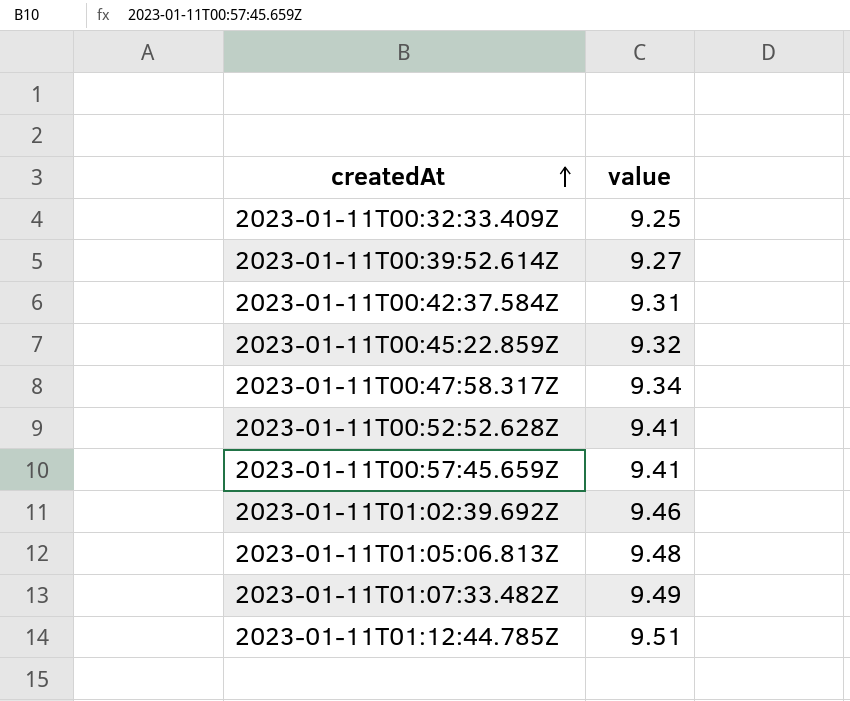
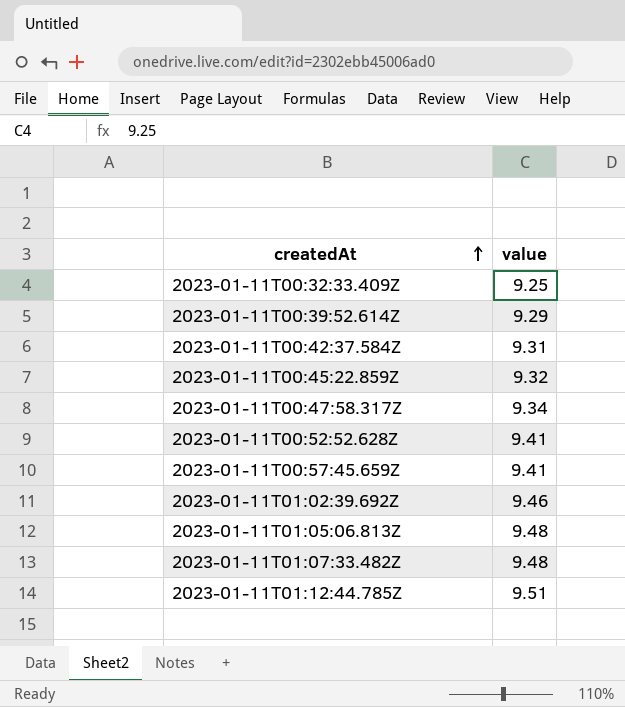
2023-01-11T00:39:52.614Z | value: 9.27 -> 9.29
2023-01-11T01:07:33.482Z | value: 9.49 -> 9.48

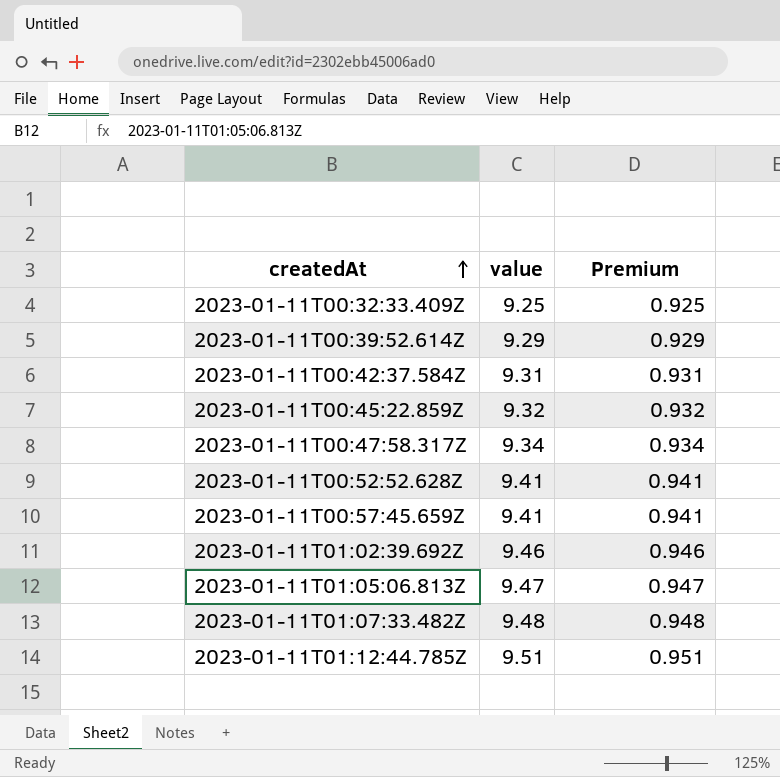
column Premium | formula: none -> [value] * 0.1
2023-01-11T01:05:06.813Z | value: 9.48 -> 9.47

